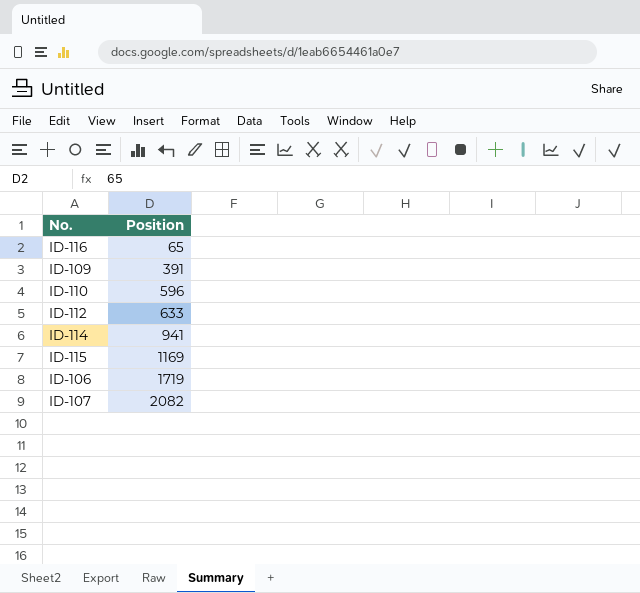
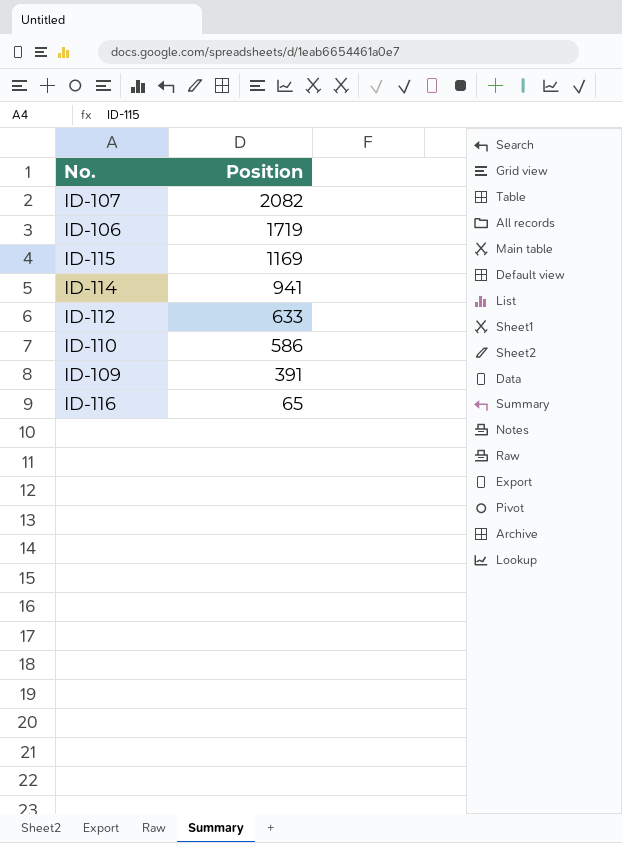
row order: Position ascending -> Position descending
ID-110 | Position: 596 -> 586

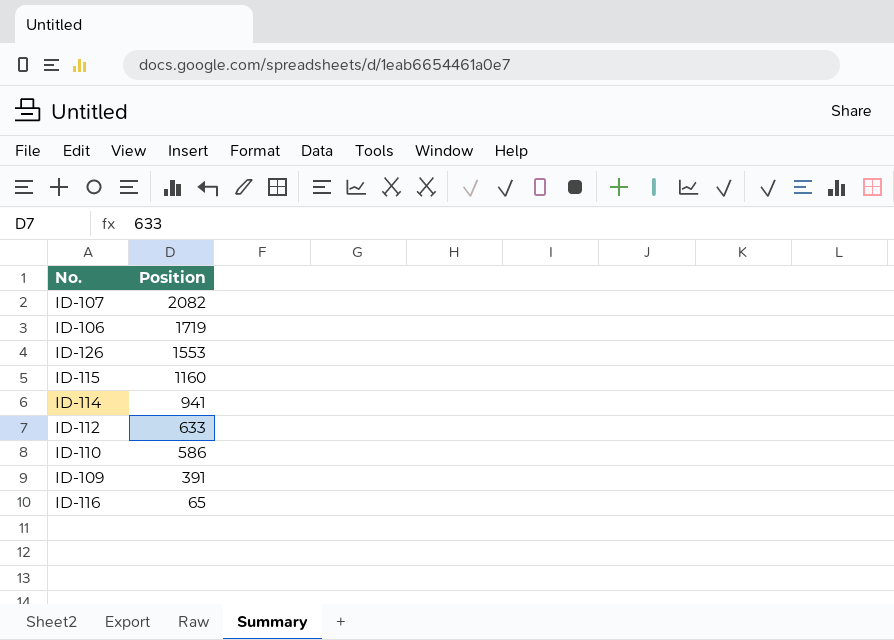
row ID-126: none -> 1553
ID-115 | Position: 1169 -> 1160

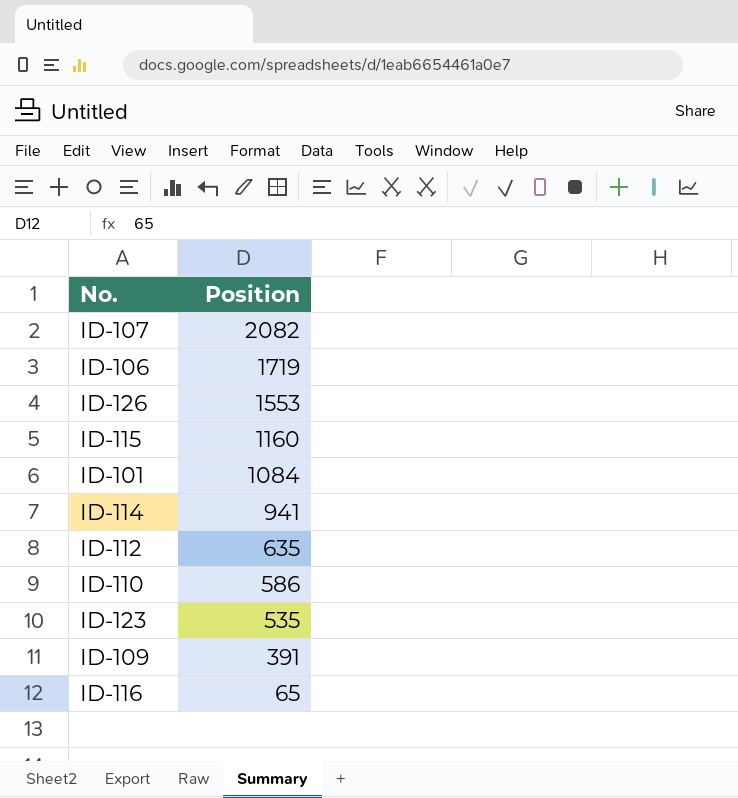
row ID-101: none -> 1084
ID-112 | Position: 633 -> 635
row ID-123: none -> 535

